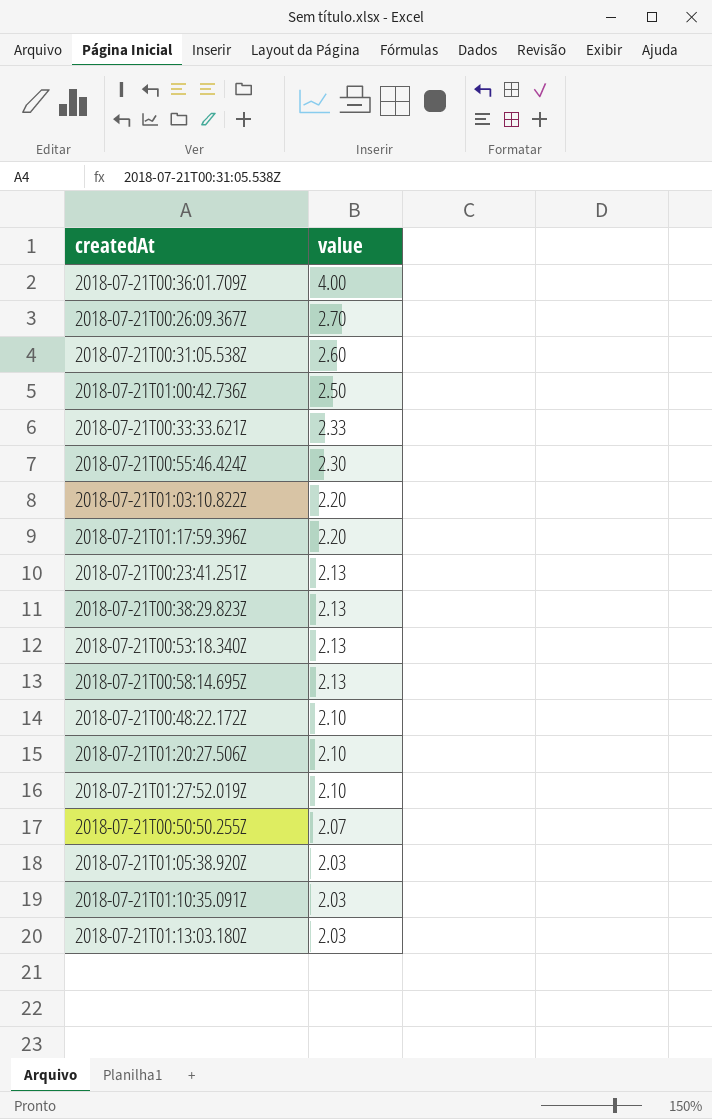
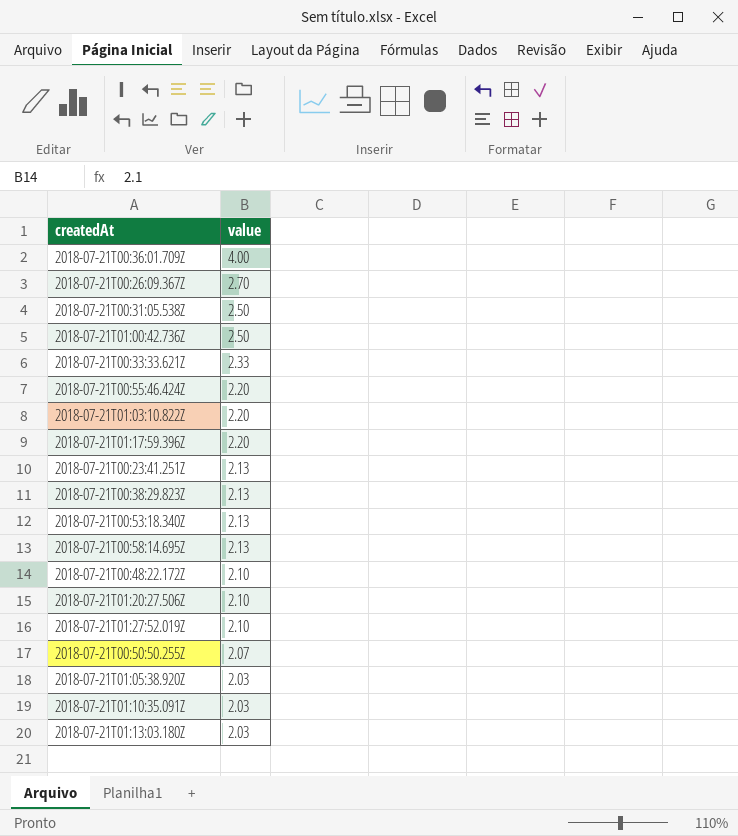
2018-07-21T00:31:05.538Z | value: 2.60 -> 2.50
2018-07-21T00:55:46.424Z | value: 2.30 -> 2.20

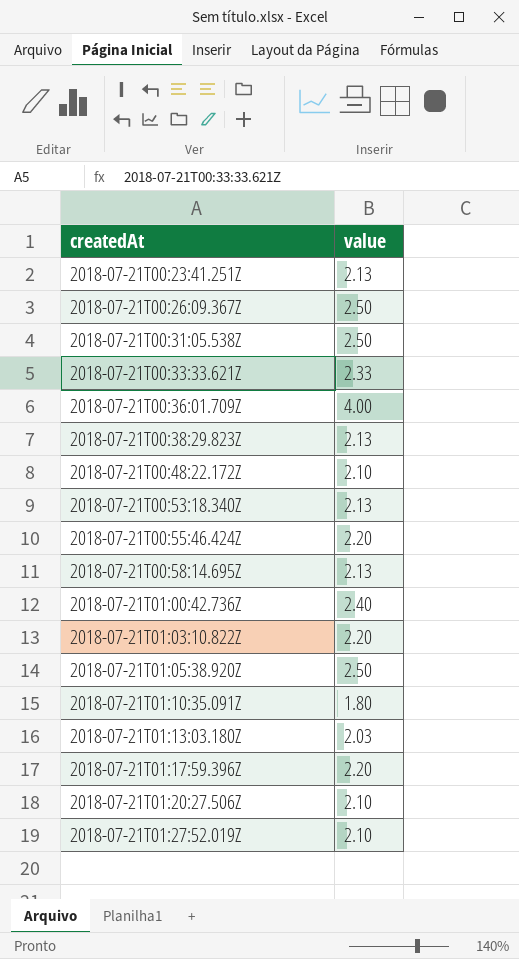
row order: value descending -> createdAt ascending
row 2018-07-21T00:50:50.255Z: 2.07 -> none
2018-07-21T00:26:09.367Z | value: 2.70 -> 2.50
2018-07-21T01:00:42.736Z | value: 2.50 -> 2.40
2018-07-21T01:05:38.920Z | value: 2.03 -> 2.50
2018-07-21T01:10:35.091Z | value: 2.03 -> 1.80

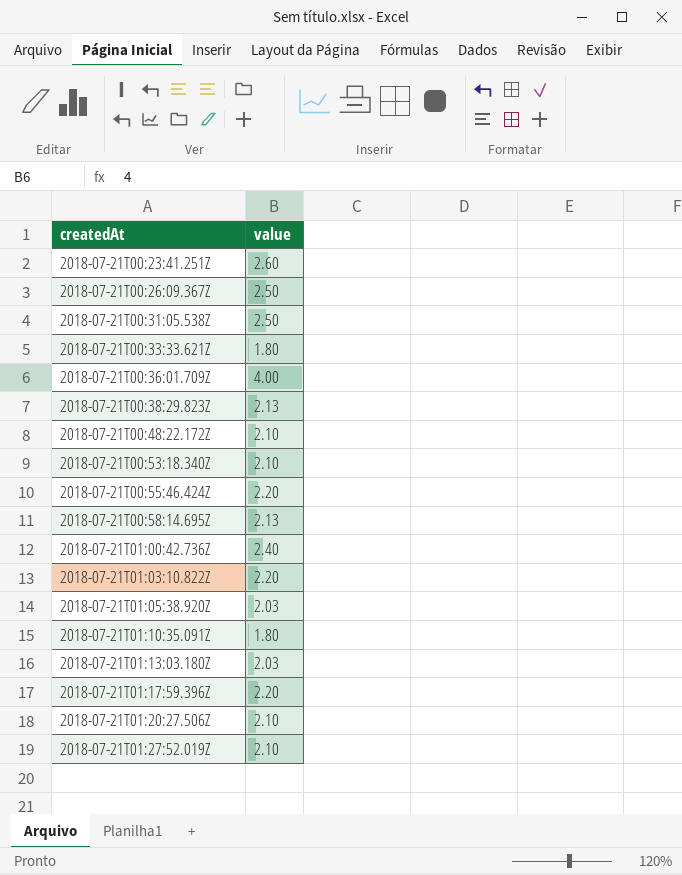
2018-07-21T00:23:41.251Z | value: 2.13 -> 2.60
2018-07-21T00:33:33.621Z | value: 2.33 -> 1.80
2018-07-21T00:53:18.340Z | value: 2.13 -> 2.10
2018-07-21T01:05:38.920Z | value: 2.50 -> 2.03

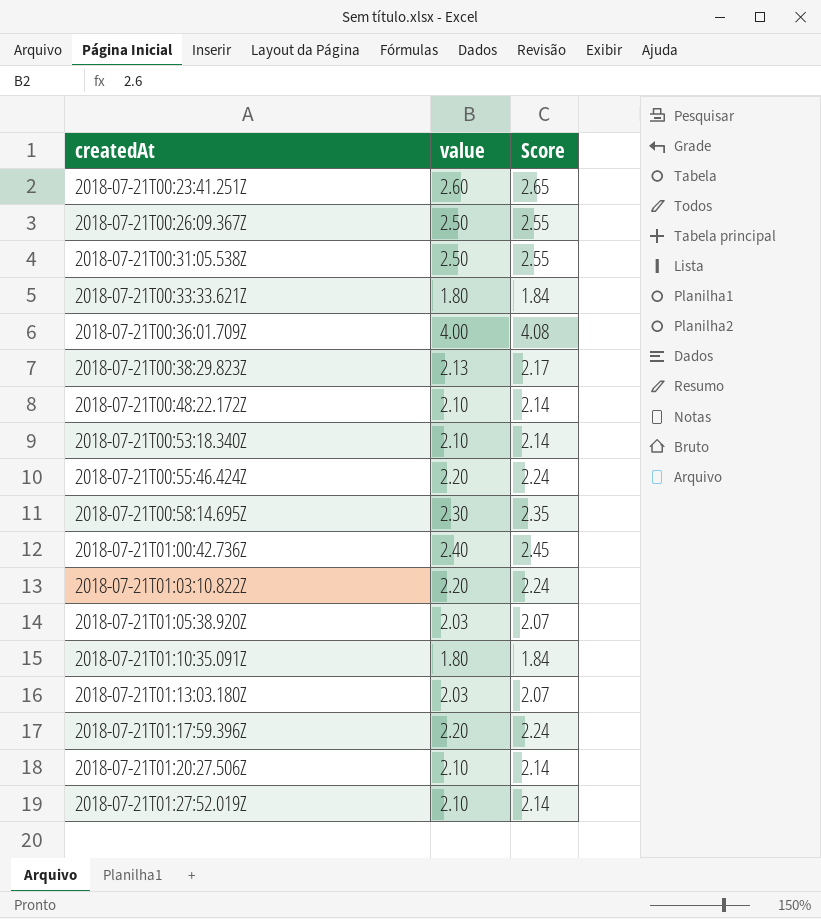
column Score | formula: none -> [value] * 1.02
2018-07-21T00:58:14.695Z | value: 2.13 -> 2.30

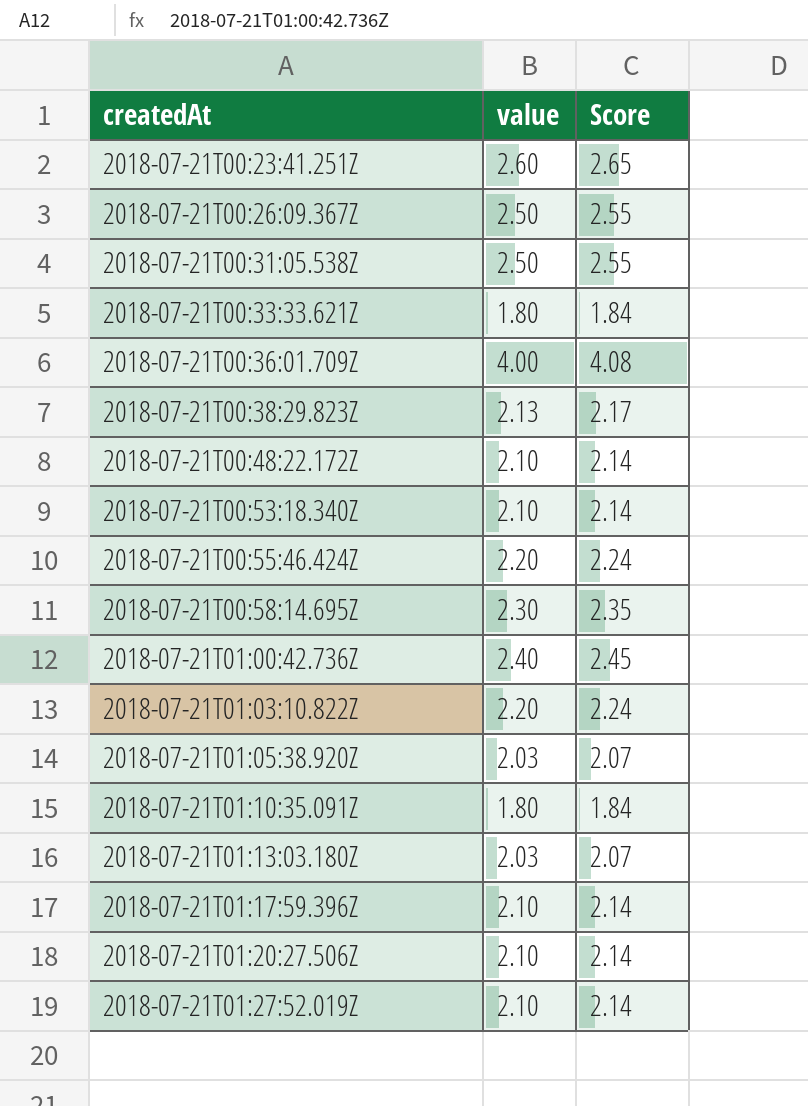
2018-07-21T01:17:59.396Z | value: 2.20 -> 2.10
2018-07-21T01:17:59.396Z | Score: 2.24 -> 2.14

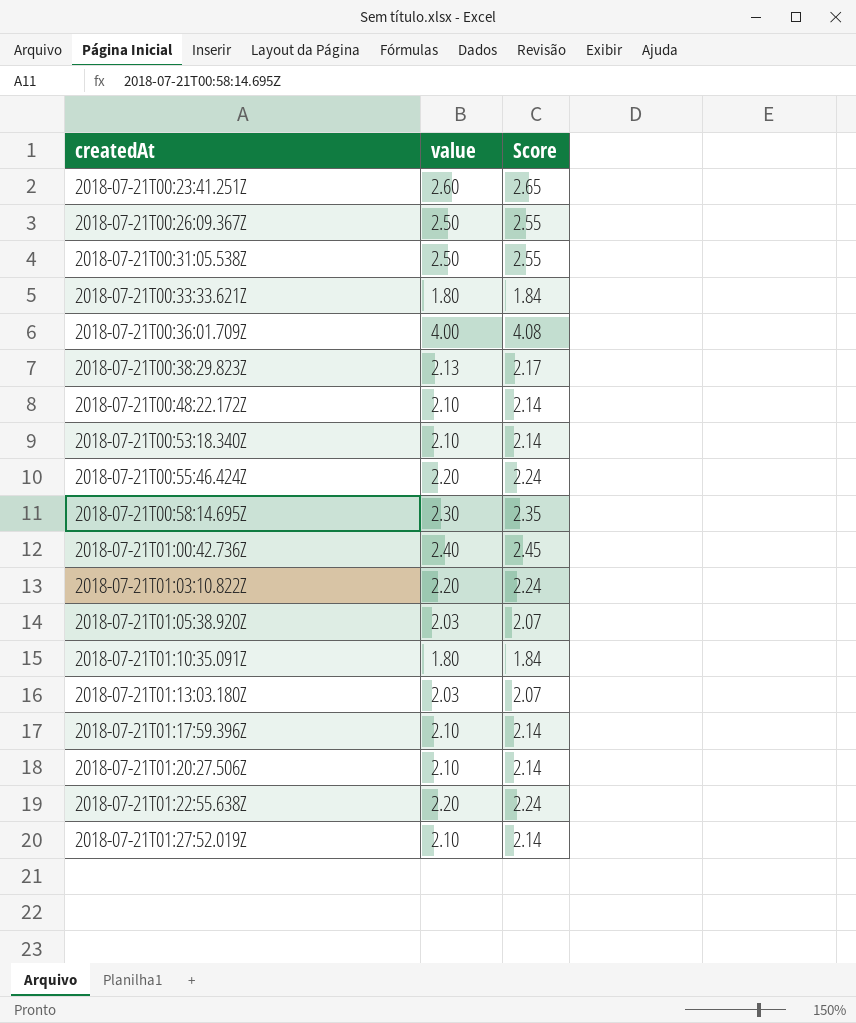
row 2018-07-21T01:22:55.638Z: none -> 2.20 | 2.24

